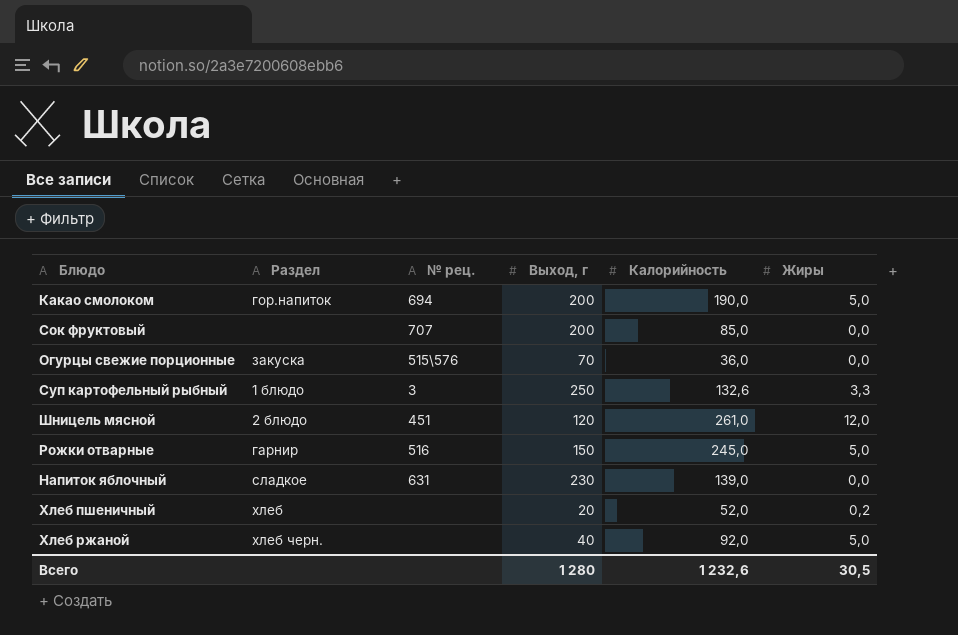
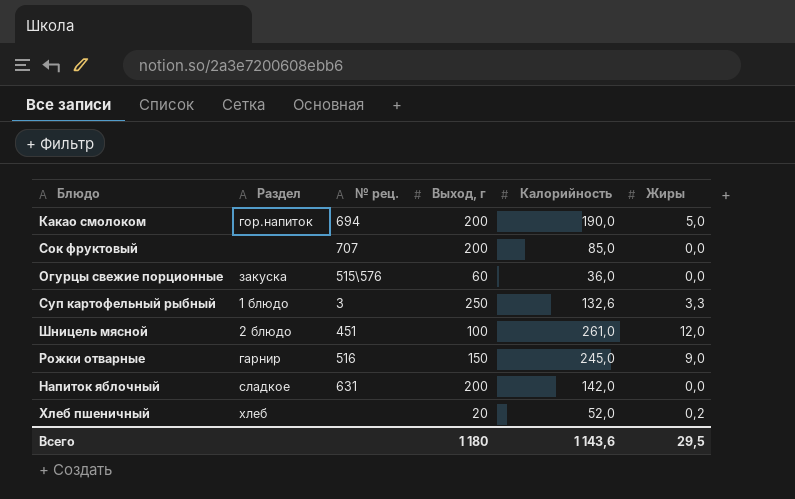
row Хлеб ржаной: хлеб черн. | none | 40 | 92,0 | 5,0 -> none
Огурцы свежие порционные | Выход, г: 70 -> 60
Шницель мясной | Выход, г: 120 -> 100
Рожки отварные | Жиры: 5,0 -> 9,0
Напиток яблочный | Выход, г: 230 -> 200
Напиток яблочный | Калорийность: 139,0 -> 142,0
Всего | Выход, г: 1 280 -> 1 180
Всего | Калорийность: 1 232,6 -> 1 143,6
Всего | Жиры: 30,5 -> 29,5

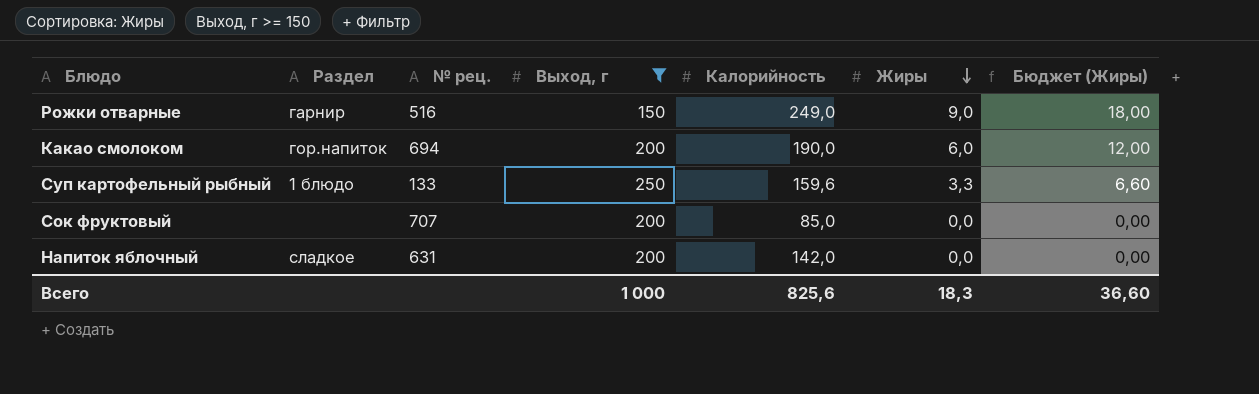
filter: none -> Выход, г >= 150
row order: none -> Жиры descending
column Бюджет (Жиры) | formula: none -> [Жиры] * 2
Рожки отварные | Калорийность: 245,0 -> 249,0
Какао смолоком | Жиры: 5,0 -> 6,0
Суп картофельный рыбный | № рец.: 3 -> 133
Суп картофельный рыбный | Калорийность: 132,6 -> 159,6
Всего | Выход, г: 1 180 -> 1 000
Всего | Калорийность: 1 143,6 -> 825,6
Всего | Жиры: 29,5 -> 18,3

